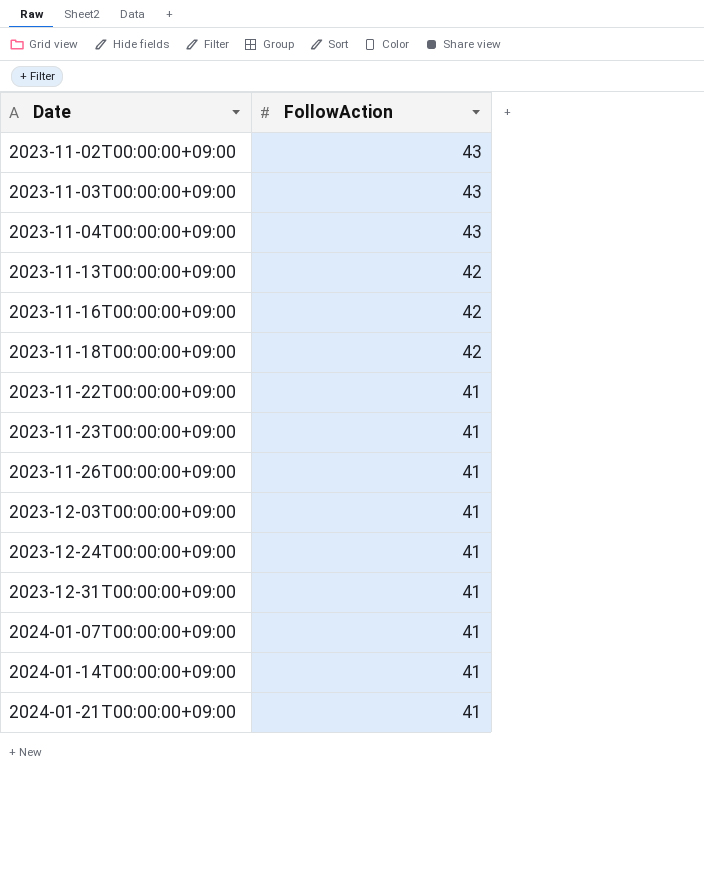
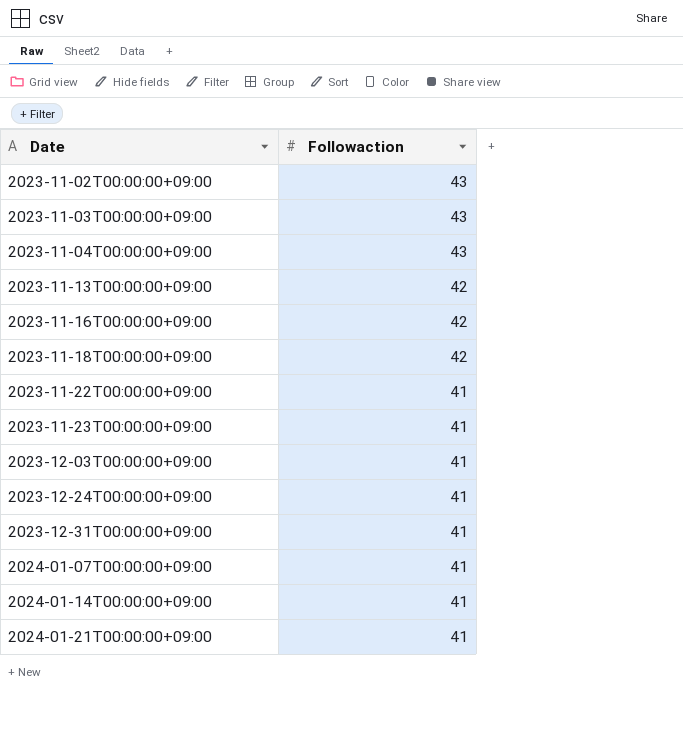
column name: FollowAction -> Followaction
row 2023-11-26T00:00:00+09:00: 41 -> none

